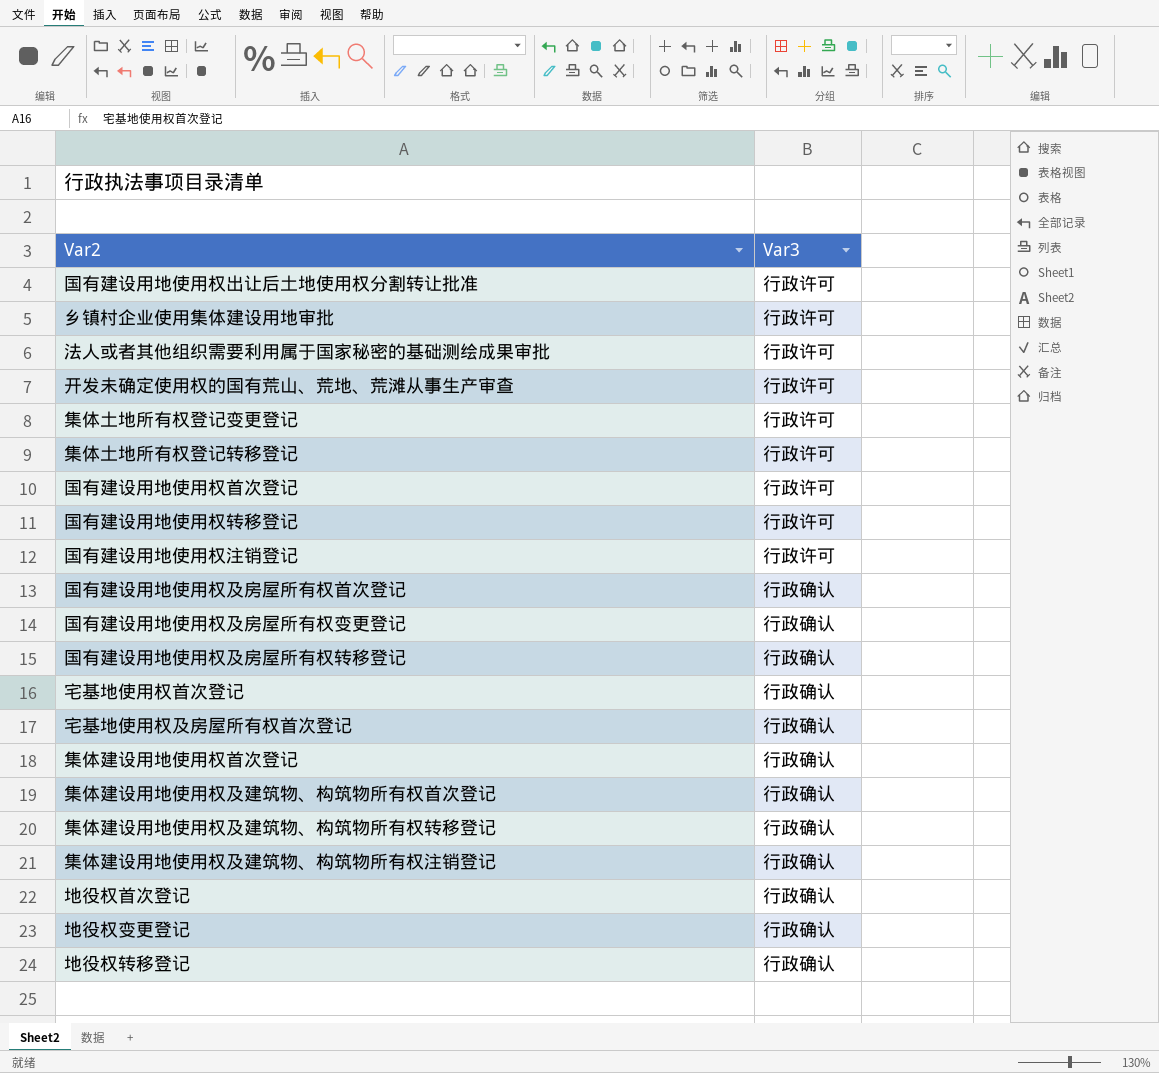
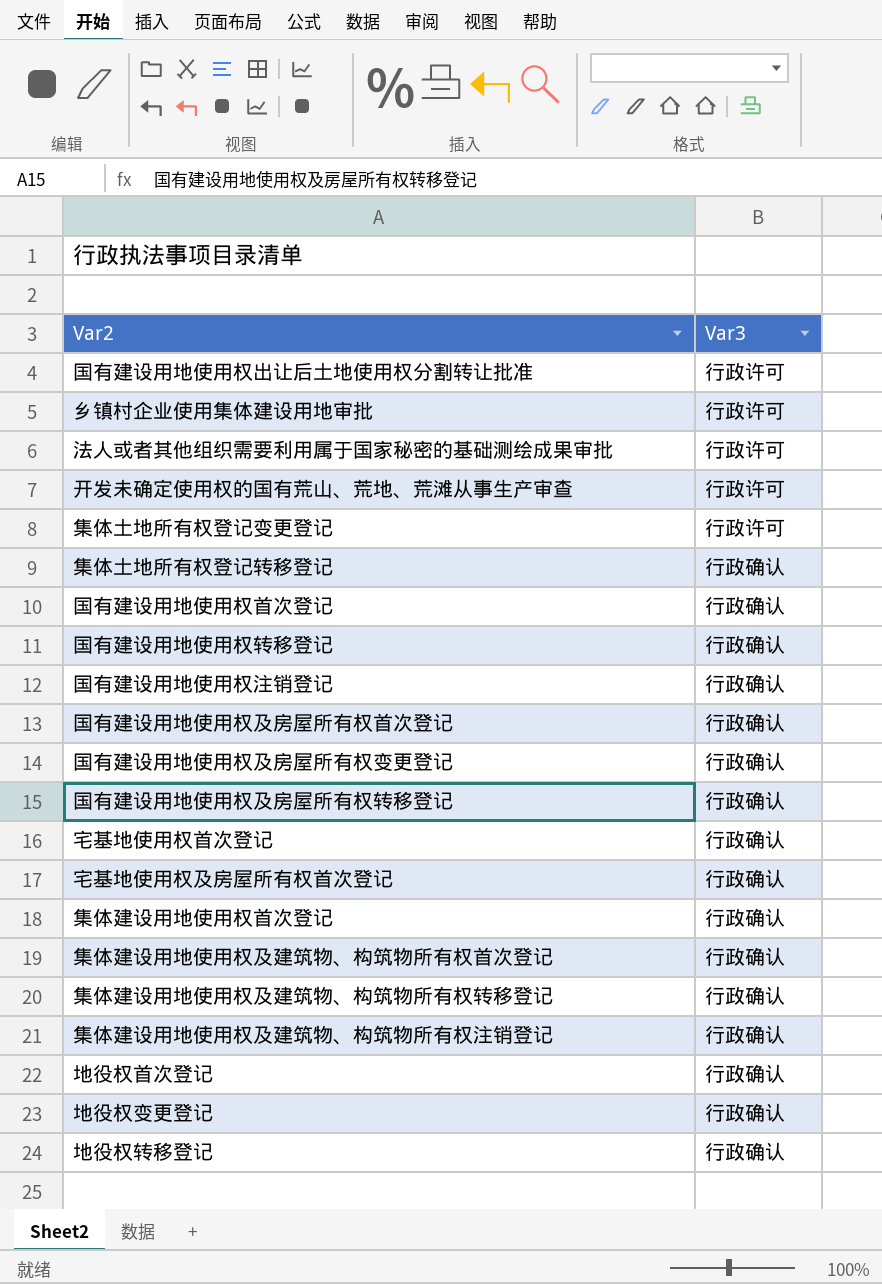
集体土地所有权登记转移登记 | Var3: 行政许可 -> 行政确认
国有建设用地使用权首次登记 | Var3: 行政许可 -> 行政确认
国有建设用地使用权转移登记 | Var3: 行政许可 -> 行政确认
国有建设用地使用权注销登记 | Var3: 行政许可 -> 行政确认

